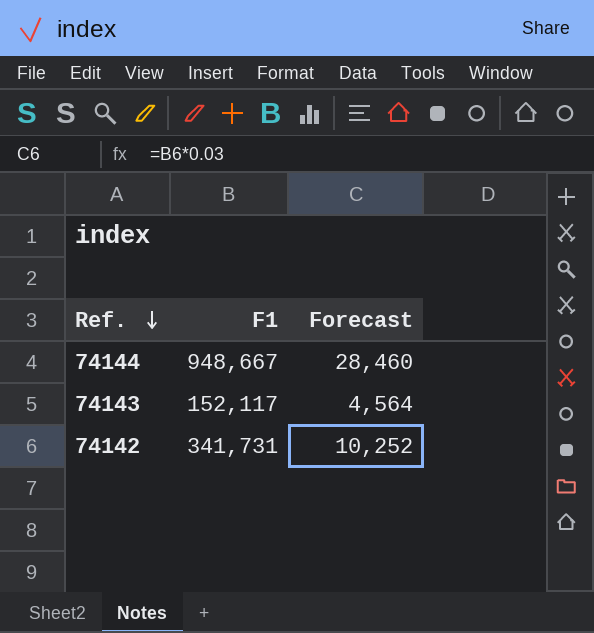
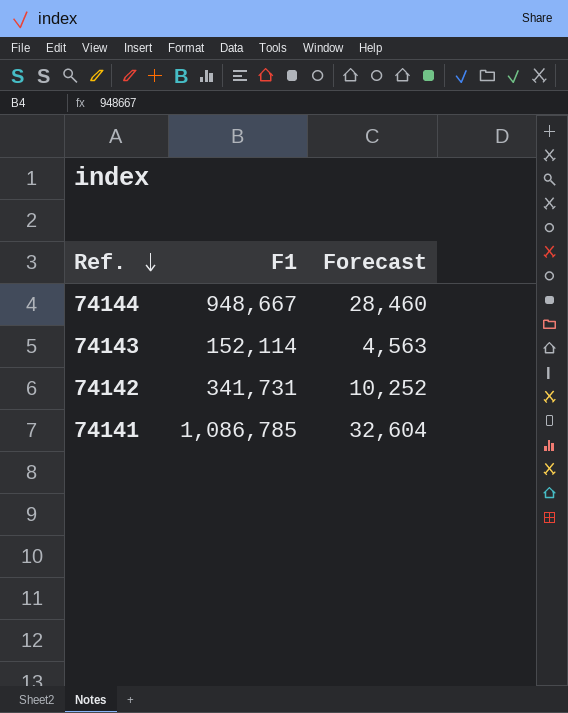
74143 | F1: 152,117 -> 152,114
74143 | Forecast: 4,564 -> 4,563
row 74141: none -> 1,086,785 | 32,604

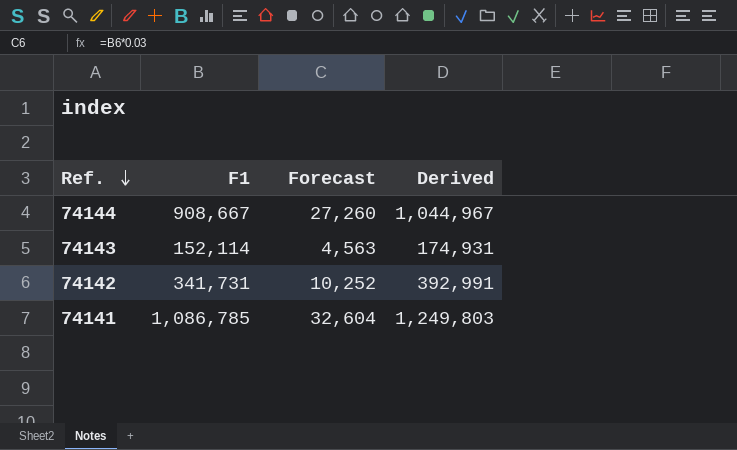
column Derived | formula: none -> [F1] * 1.15
74144 | F1: 948,667 -> 908,667
74144 | Forecast: 28,460 -> 27,260

